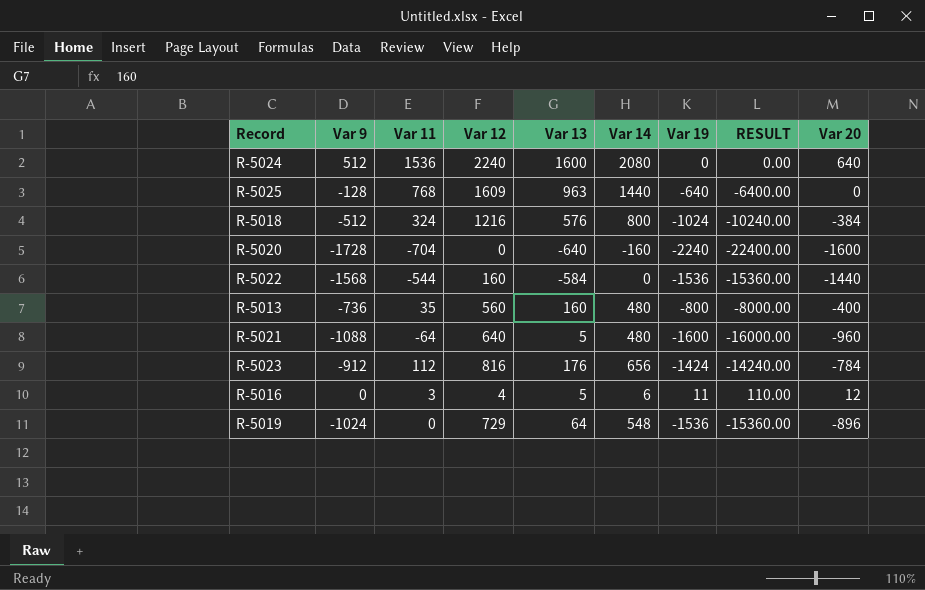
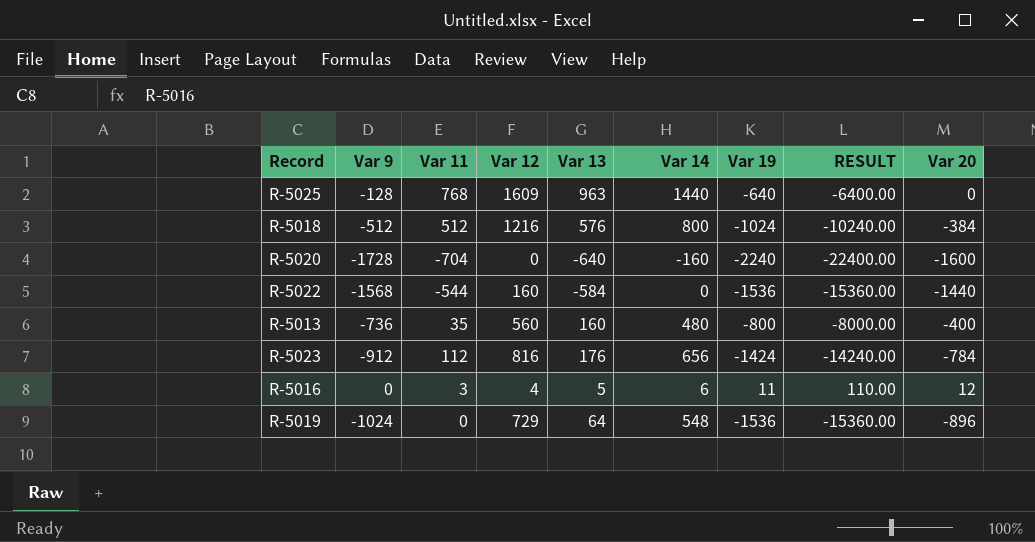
row R-5024: 512 | 1536 | 2240 | 1600 | 2080 | 0 | 0.00 | 640 -> none
row R-5021: -1088 | -64 | 640 | 5 | 480 | -1600 | -16000.00 | -960 -> none
R-5018 | Var 11: 324 -> 512

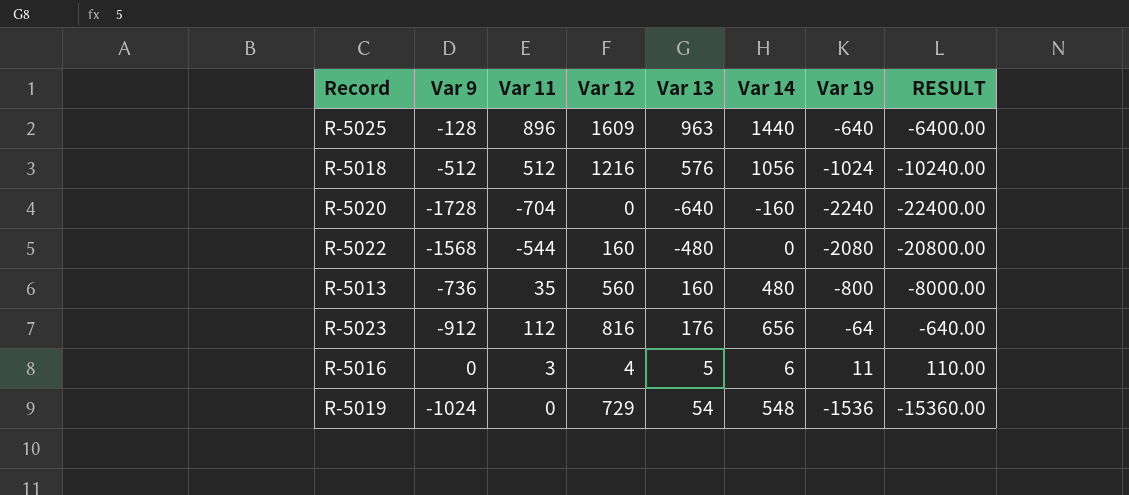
column Var 20 | position: 9 -> none
R-5025 | Var 11: 768 -> 896
R-5018 | Var 14: 800 -> 1056
R-5022 | Var 13: -584 -> -480
R-5022 | Var 19: -1536 -> -2080
R-5022 | RESULT: -15360.00 -> -20800.00
R-5023 | Var 19: -1424 -> -64
R-5023 | RESULT: -14240.00 -> -640.00
R-5019 | Var 13: 64 -> 54

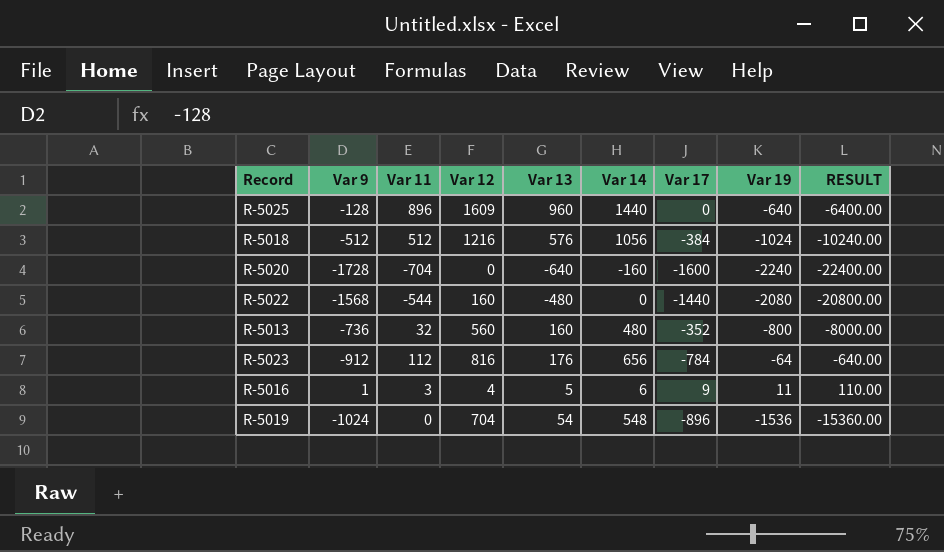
column Var 17 | position: none -> 7
R-5025 | Var 13: 963 -> 960
R-5013 | Var 11: 35 -> 32
R-5016 | Var 9: 0 -> 1
R-5019 | Var 12: 729 -> 704

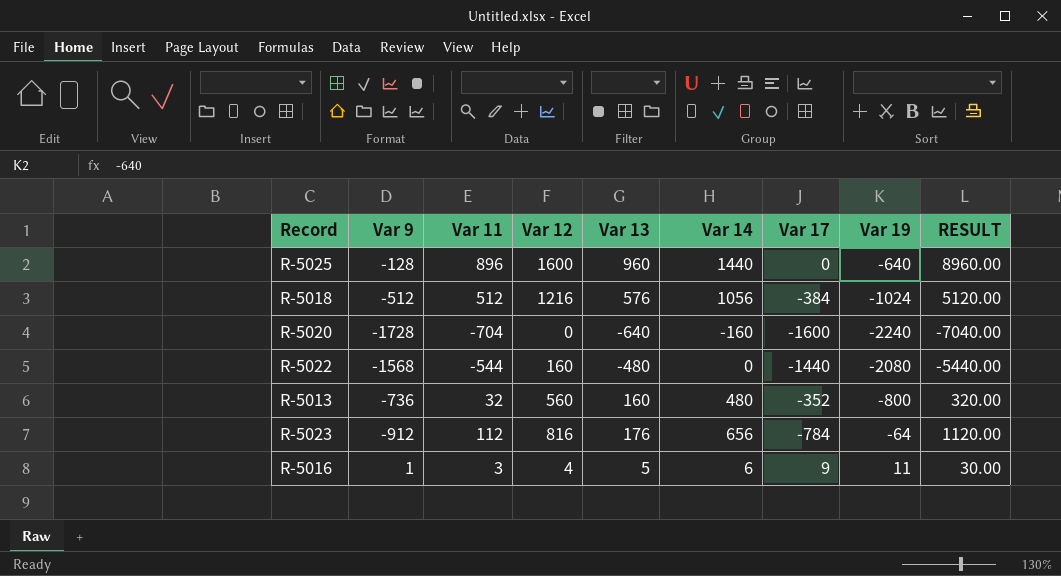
column RESULT | formula: [Var 19] * 10 -> [Var 11] * 10
row R-5019: -1024 | 0 | 704 | 54 | 548 | -896 | -1536 | -15360.00 -> none
R-5025 | Var 12: 1609 -> 1600

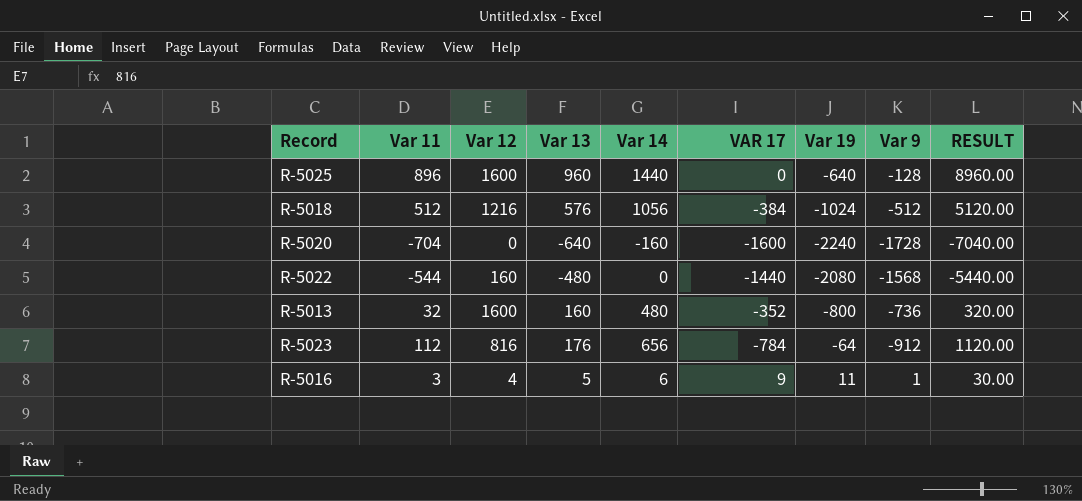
column name: Var 17 -> VAR 17
column Var 9 | position: 2 -> 8
R-5013 | Var 12: 560 -> 1600

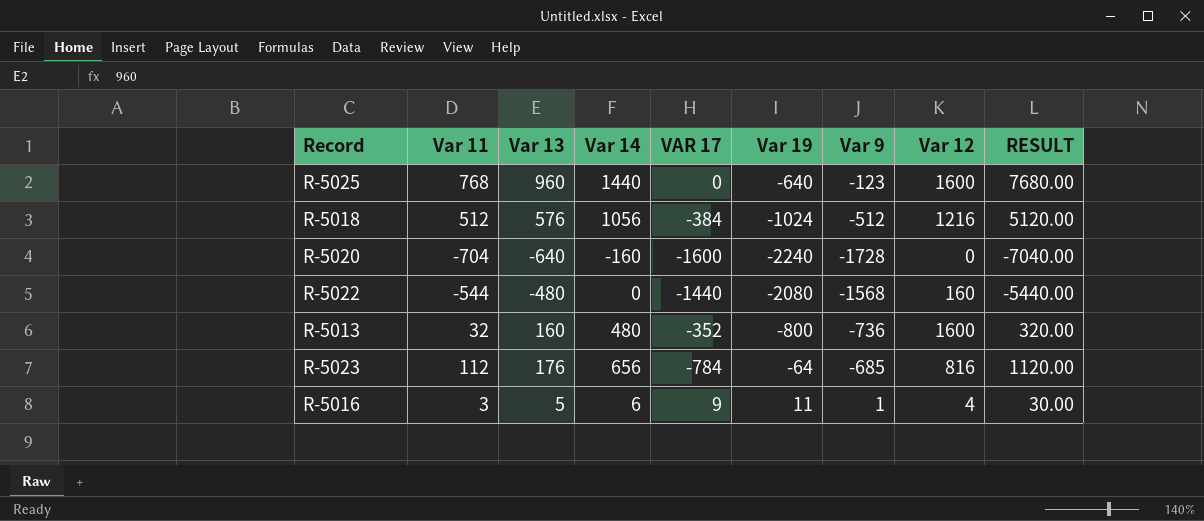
column Var 12 | position: 3 -> 8
R-5025 | Var 11: 896 -> 768
R-5025 | Var 9: -128 -> -123
R-5025 | RESULT: 8960.00 -> 7680.00
R-5023 | Var 9: -912 -> -685

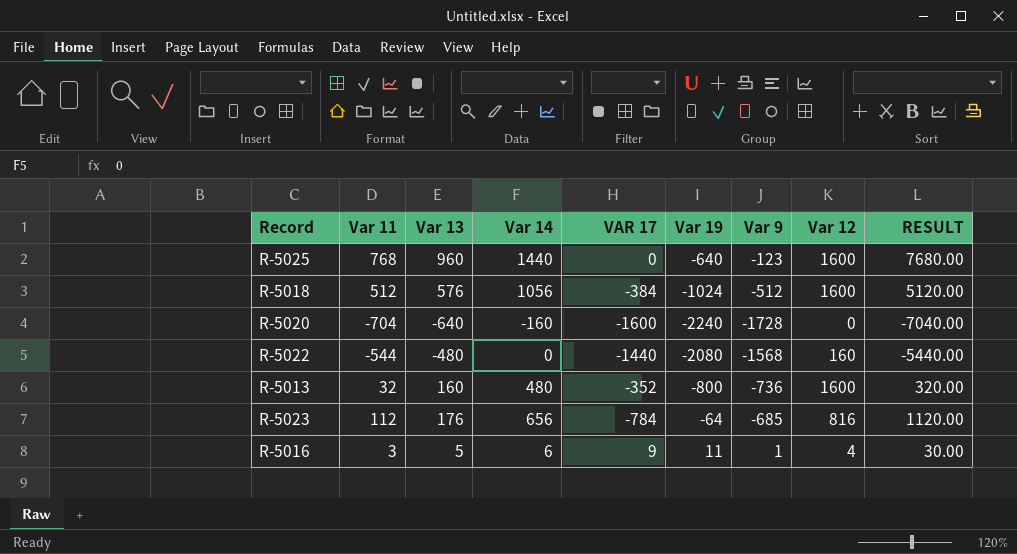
R-5018 | Var 12: 1216 -> 1600

